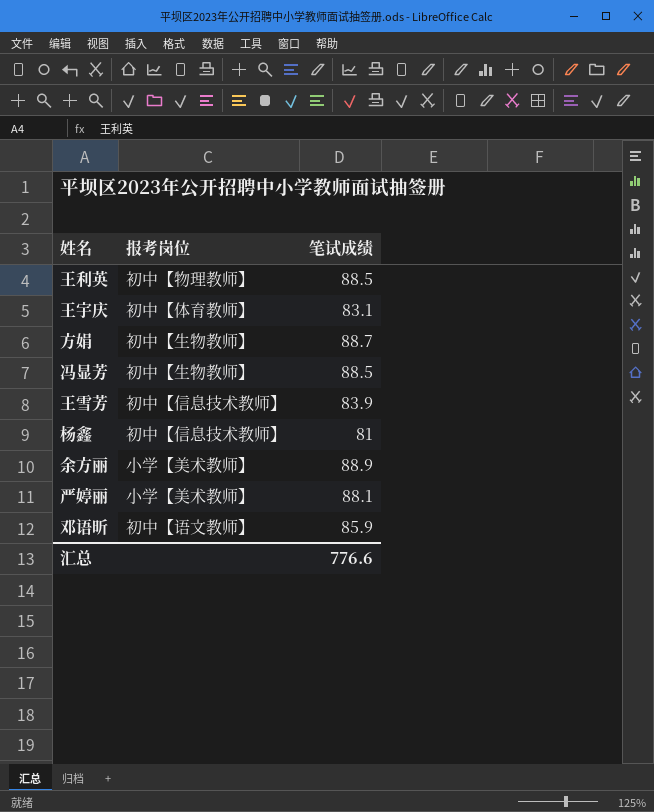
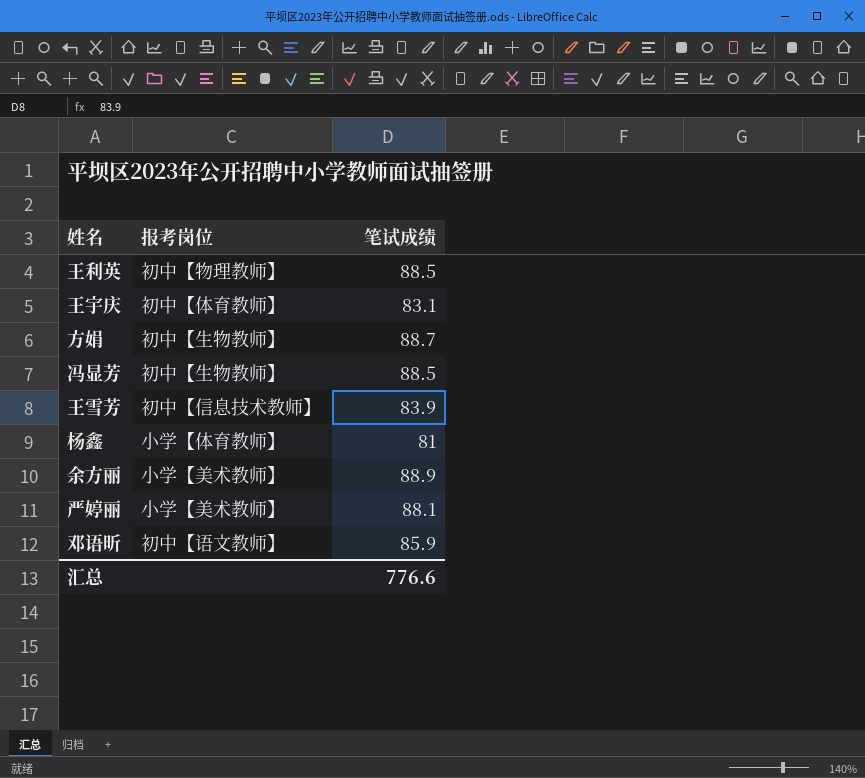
杨鑫 | 报考岗位: 初中【信息技术教师】 -> 小学【体育教师】

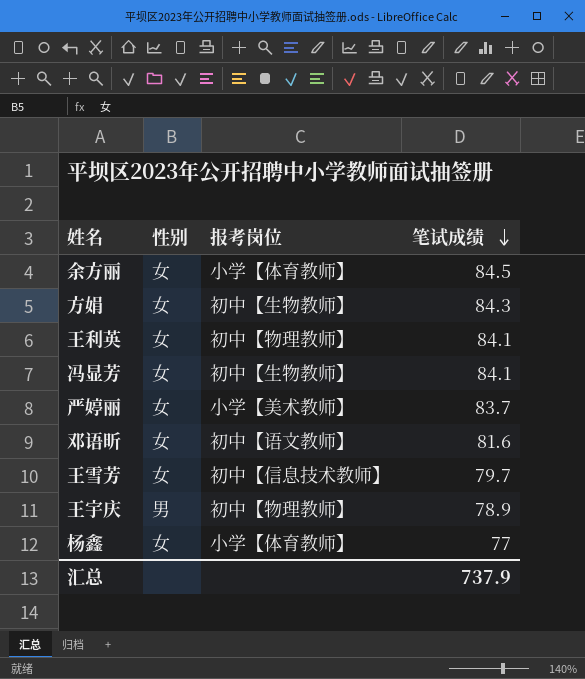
row order: none -> 笔试成绩 descending
column 性别 | position: none -> 2
余方丽 | 报考岗位: 小学【美术教师】 -> 小学【体育教师】
余方丽 | 笔试成绩: 88.9 -> 84.5
方娟 | 笔试成绩: 88.7 -> 84.3
王利英 | 笔试成绩: 88.5 -> 84.1
冯显芳 | 笔试成绩: 88.5 -> 84.1
严婷丽 | 笔试成绩: 88.1 -> 83.7
邓语昕 | 笔试成绩: 85.9 -> 81.6
王雪芳 | 笔试成绩: 83.9 -> 79.7
王宇庆 | 报考岗位: 初中【体育教师】 -> 初中【物理教师】
王宇庆 | 笔试成绩: 83.1 -> 78.9
杨鑫 | 笔试成绩: 81 -> 77
汇总 | 笔试成绩: 776.6 -> 737.9

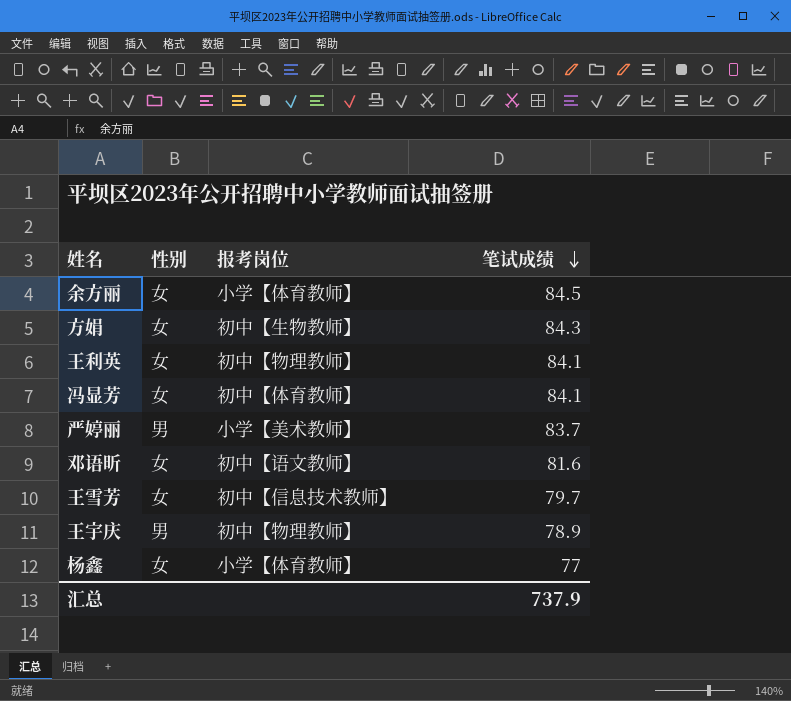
冯显芳 | 报考岗位: 初中【生物教师】 -> 初中【体育教师】
严婷丽 | 性别: 女 -> 男

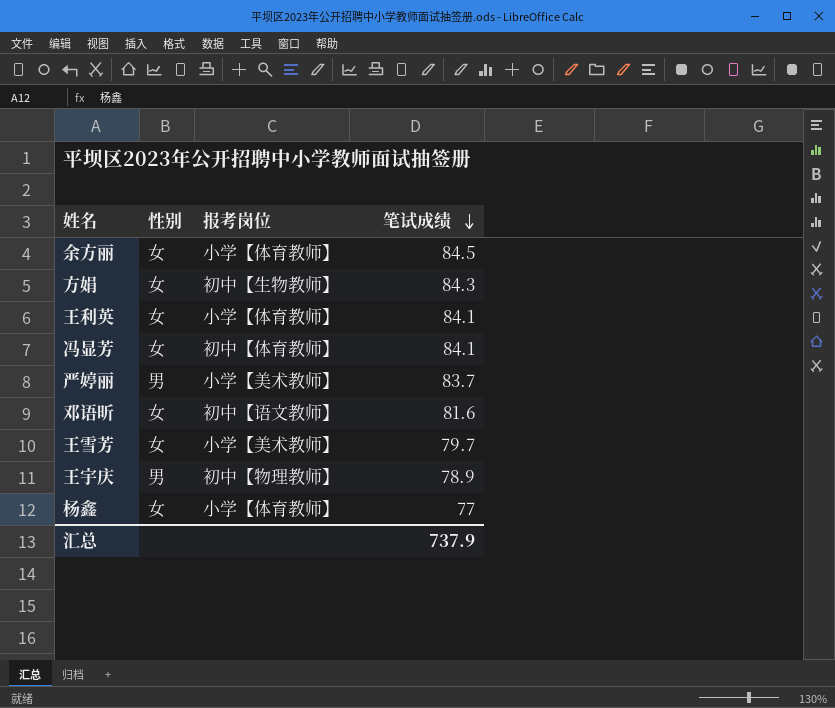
王利英 | 报考岗位: 初中【物理教师】 -> 小学【体育教师】
王雪芳 | 报考岗位: 初中【信息技术教师】 -> 小学【美术教师】

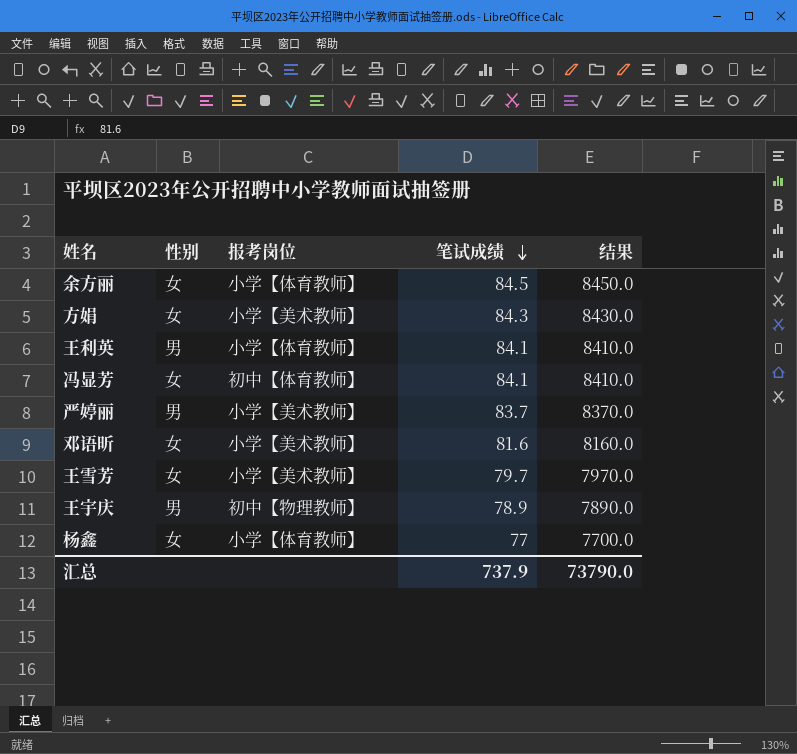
column 结果 | formula: none -> [笔试成绩] * 100
方娟 | 报考岗位: 初中【生物教师】 -> 小学【美术教师】
王利英 | 性别: 女 -> 男
邓语昕 | 报考岗位: 初中【语文教师】 -> 小学【美术教师】

